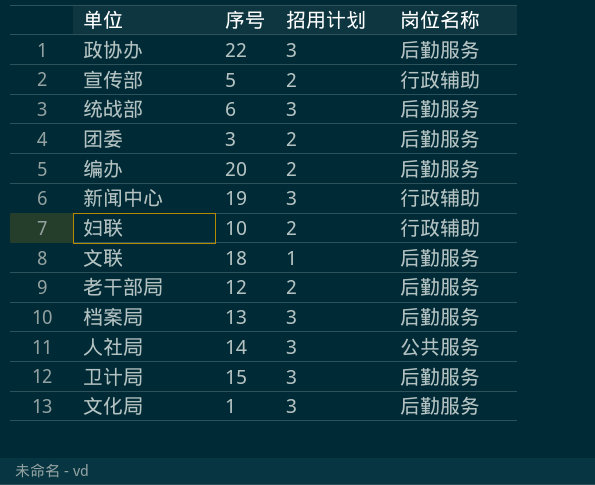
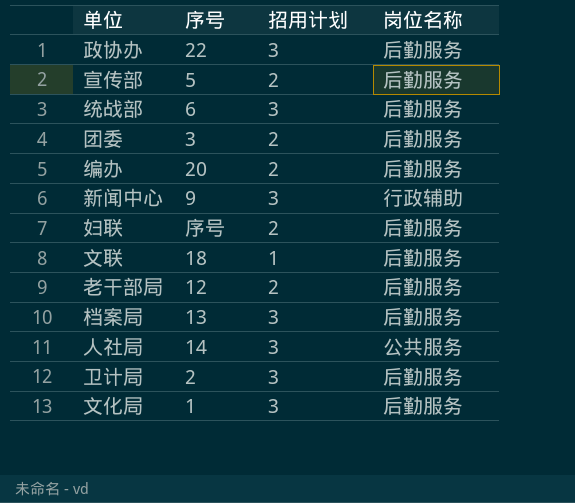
宣传部 | 岗位名称: 行政辅助 -> 后勤服务
新闻中心 | 序号: 19 -> 9
妇联 | 序号: 10 -> 序号
妇联 | 岗位名称: 行政辅助 -> 后勤服务
卫计局 | 序号: 15 -> 2

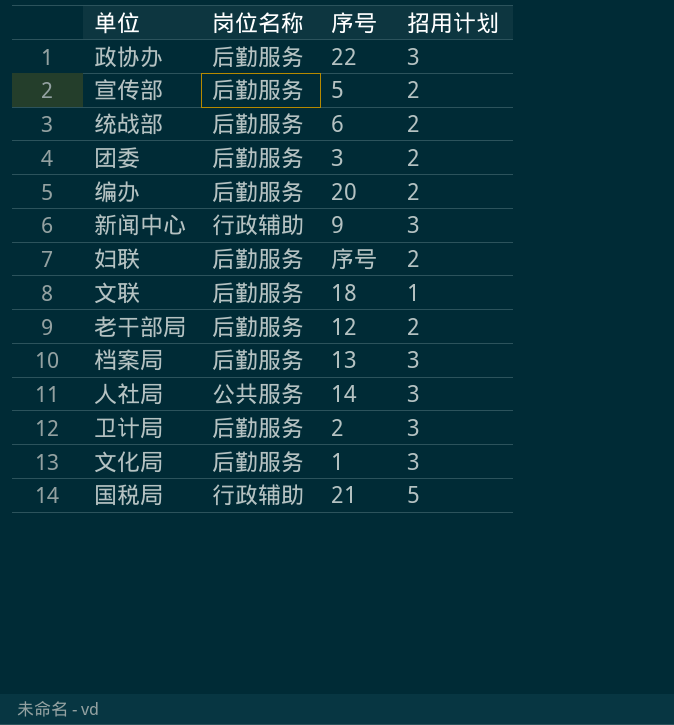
column 岗位名称 | position: 4 -> 2
统战部 | 招用计划: 3 -> 2
row 国税局: none -> 行政辅助 | 21 | 5

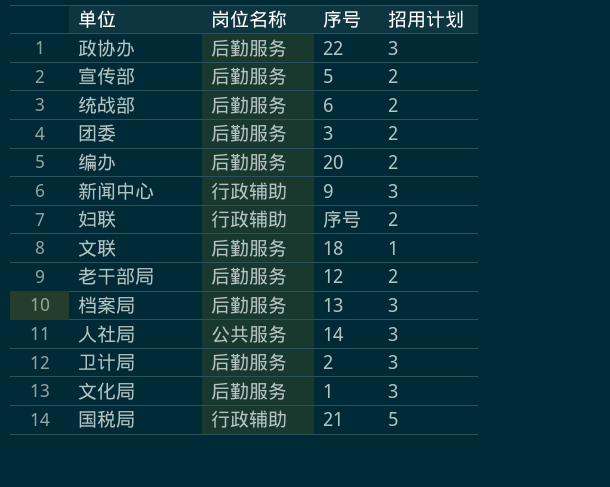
妇联 | 岗位名称: 后勤服务 -> 行政辅助

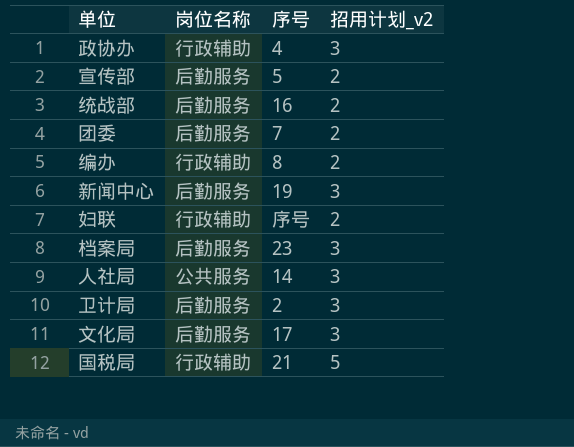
column name: 招用计划 -> 招用计划_v2
row 文联: 后勤服务 | 18 | 1 -> none
row 老干部局: 后勤服务 | 12 | 2 -> none
政协办 | 岗位名称: 后勤服务 -> 行政辅助
政协办 | 序号: 22 -> 4
统战部 | 序号: 6 -> 16
团委 | 序号: 3 -> 7
编办 | 岗位名称: 后勤服务 -> 行政辅助
编办 | 序号: 20 -> 8
新闻中心 | 岗位名称: 行政辅助 -> 后勤服务
新闻中心 | 序号: 9 -> 19
档案局 | 序号: 13 -> 23
文化局 | 序号: 1 -> 17

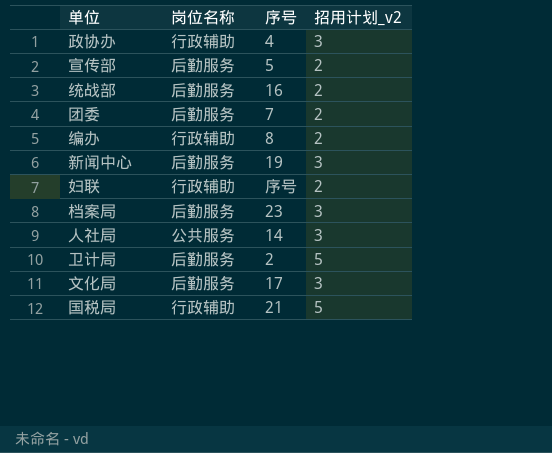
卫计局 | 招用计划_v2: 3 -> 5

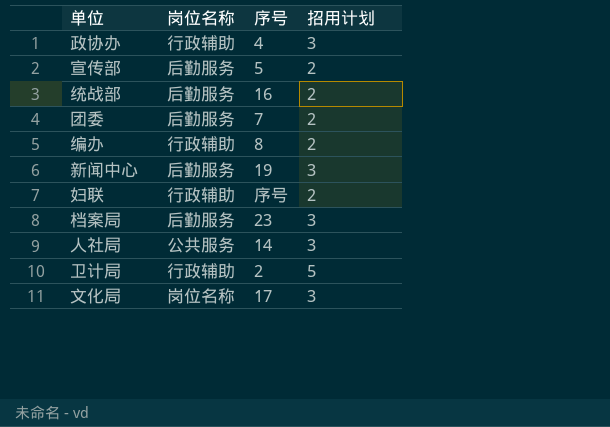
column name: 招用计划_v2 -> 招用计划
row 国税局: 行政辅助 | 21 | 5 -> none
卫计局 | 岗位名称: 后勤服务 -> 行政辅助
文化局 | 岗位名称: 后勤服务 -> 岗位名称

